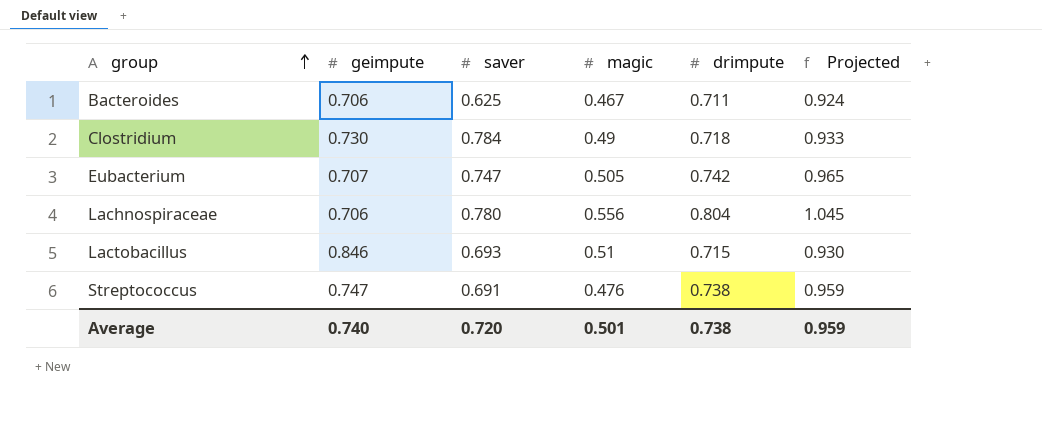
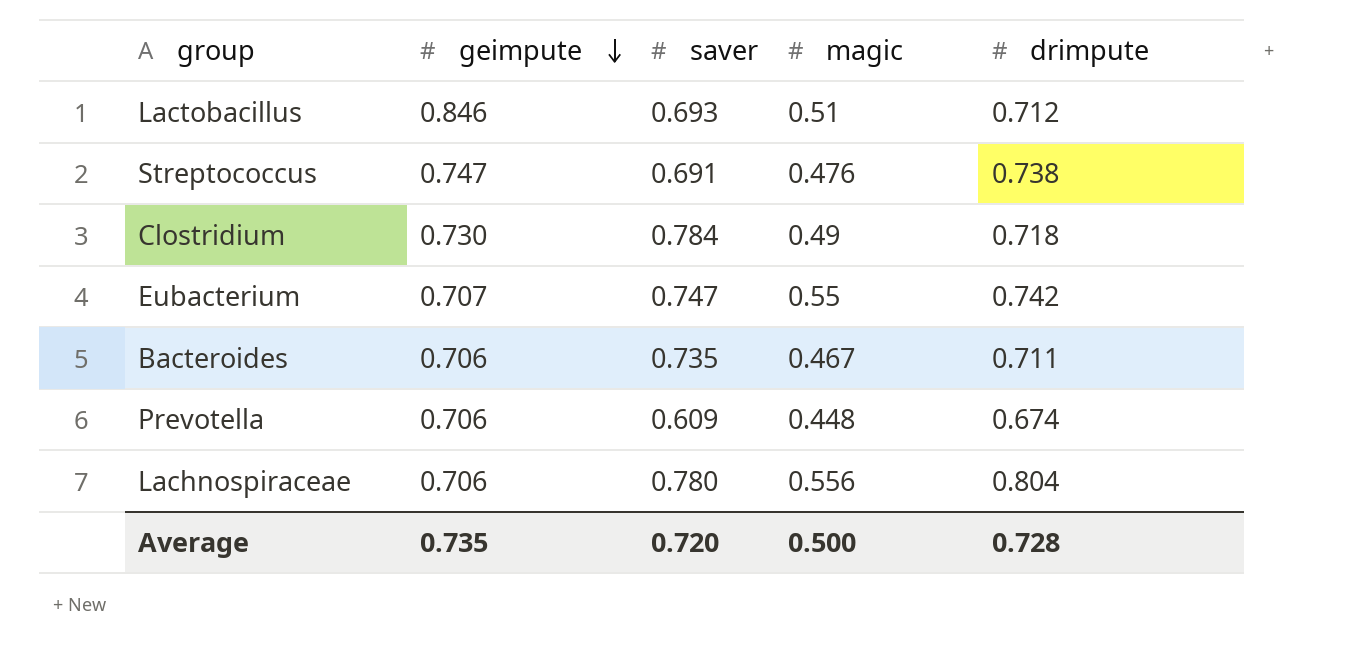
row order: group ascending -> geimpute descending
column Projected | formula: [drimpute] * 1.3 -> none
Lactobacillus | drimpute: 0.715 -> 0.712
Eubacterium | magic: 0.505 -> 0.55
Bacteroides | saver: 0.625 -> 0.735
row Prevotella: none -> 0.706 | 0.609 | 0.448 | 0.674
Average | geimpute: 0.740 -> 0.735
Average | magic: 0.501 -> 0.500
Average | drimpute: 0.738 -> 0.728

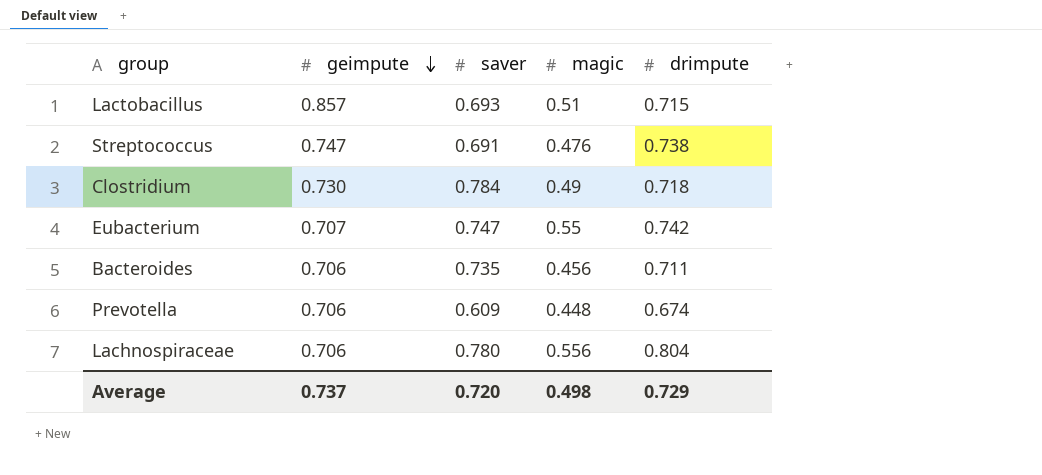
Lactobacillus | geimpute: 0.846 -> 0.857
Lactobacillus | drimpute: 0.712 -> 0.715
Bacteroides | magic: 0.467 -> 0.456
Average | geimpute: 0.735 -> 0.737
Average | magic: 0.500 -> 0.498
Average | drimpute: 0.728 -> 0.729

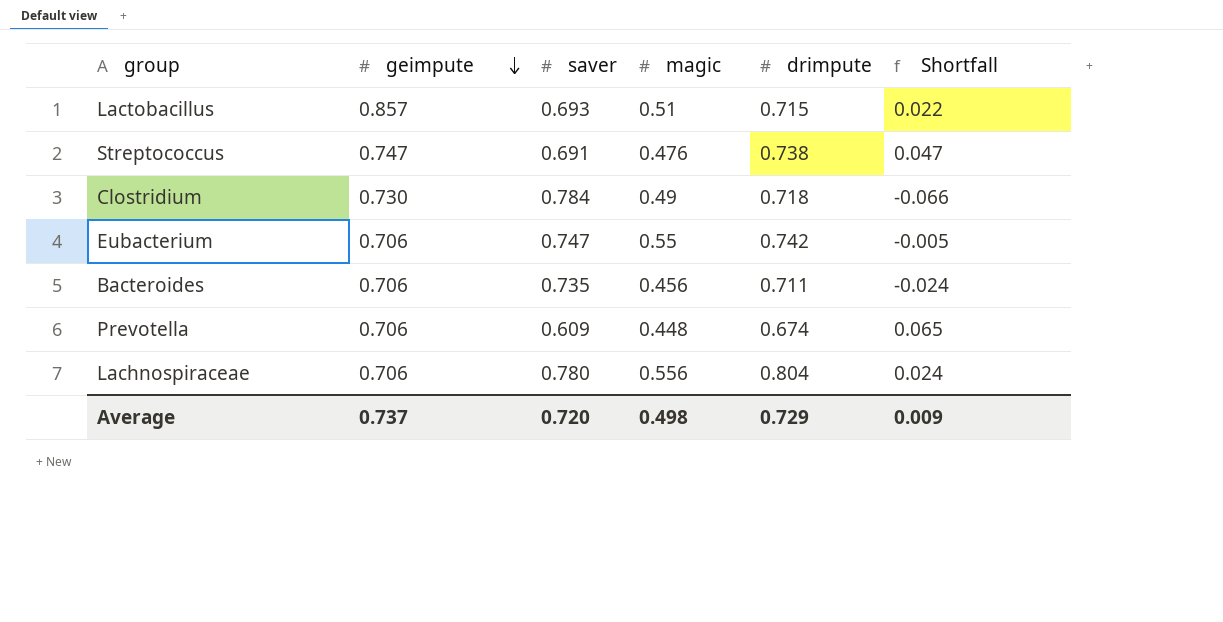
column Shortfall | formula: none -> [drimpute] - [saver]
Eubacterium | geimpute: 0.707 -> 0.706

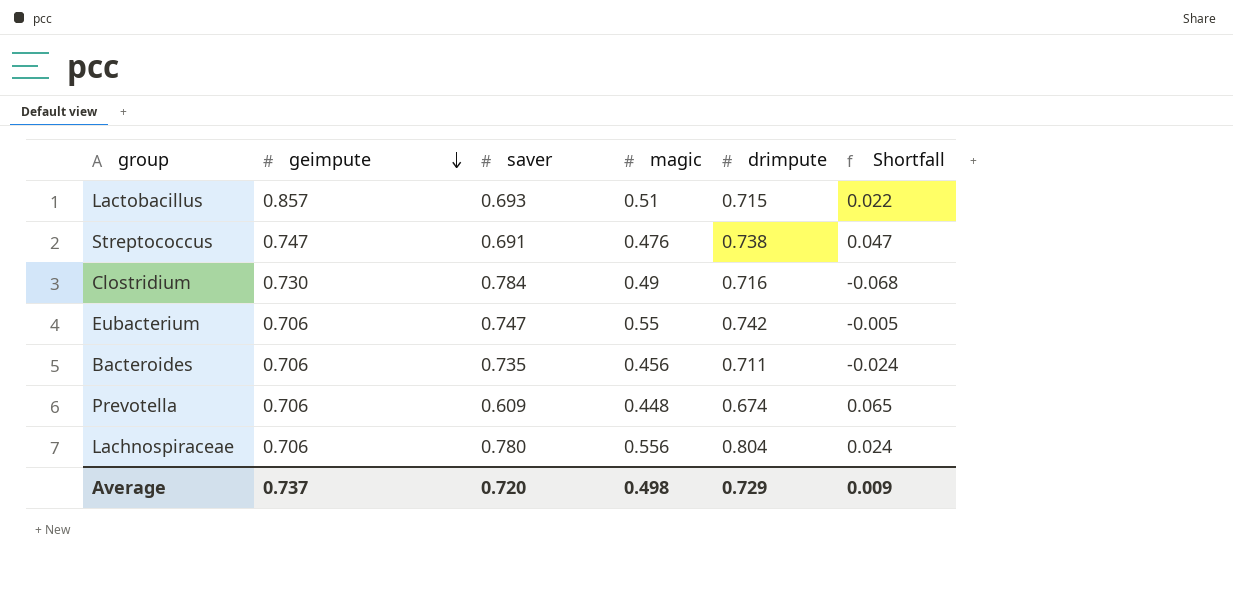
Clostridium | drimpute: 0.718 -> 0.716
Clostridium | Shortfall: -0.066 -> -0.068

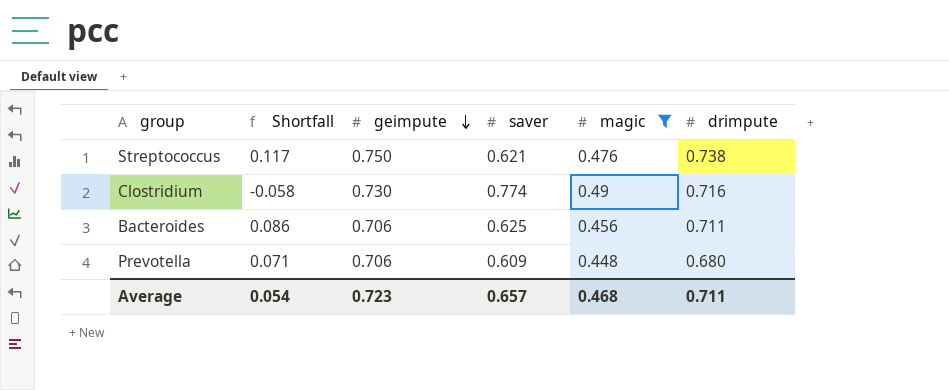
filter: none -> magic <= 0.49
column Shortfall | position: 6 -> 2
Streptococcus | Shortfall: 0.047 -> 0.117
Streptococcus | geimpute: 0.747 -> 0.750
Streptococcus | saver: 0.691 -> 0.621
Clostridium | Shortfall: -0.068 -> -0.058
Clostridium | saver: 0.784 -> 0.774
Bacteroides | Shortfall: -0.024 -> 0.086
Bacteroides | saver: 0.735 -> 0.625
Prevotella | Shortfall: 0.065 -> 0.071
Prevotella | drimpute: 0.674 -> 0.680
Average | Shortfall: 0.009 -> 0.054
Average | geimpute: 0.737 -> 0.723
Average | saver: 0.720 -> 0.657
Average | magic: 0.498 -> 0.468
Average | drimpute: 0.729 -> 0.711

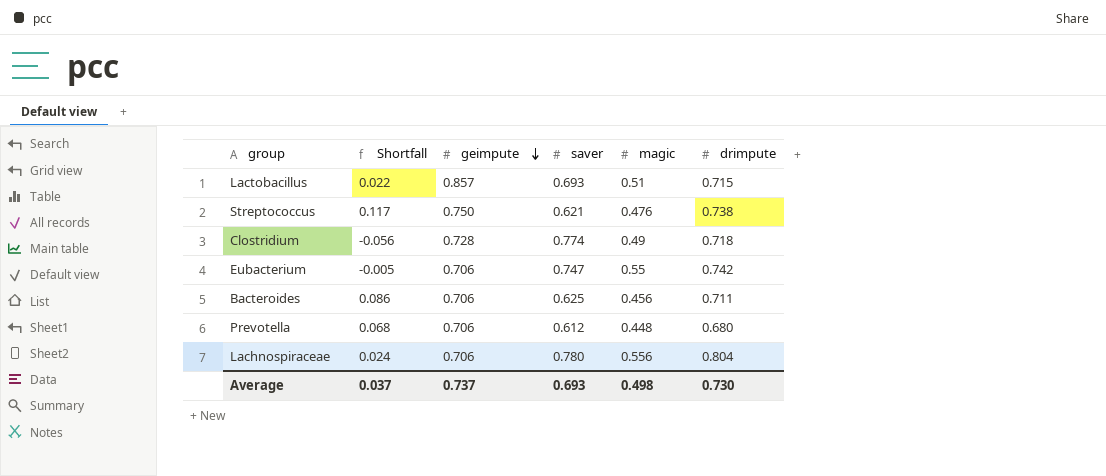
filter: magic <= 0.49 -> none
Clostridium | Shortfall: -0.058 -> -0.056
Clostridium | geimpute: 0.730 -> 0.728
Clostridium | drimpute: 0.716 -> 0.718
Prevotella | Shortfall: 0.071 -> 0.068
Prevotella | saver: 0.609 -> 0.612
Average | Shortfall: 0.054 -> 0.037
Average | geimpute: 0.723 -> 0.737
Average | saver: 0.657 -> 0.693
Average | magic: 0.468 -> 0.498
Average | drimpute: 0.711 -> 0.730

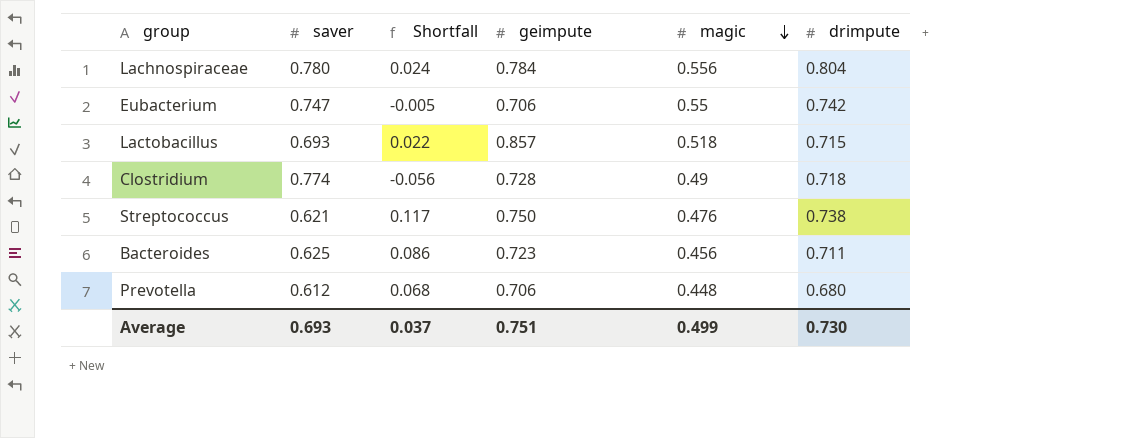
row order: geimpute descending -> magic descending
column saver | position: 4 -> 2
Lachnospiraceae | geimpute: 0.706 -> 0.784
Lactobacillus | magic: 0.51 -> 0.518
Bacteroides | geimpute: 0.706 -> 0.723
Average | geimpute: 0.737 -> 0.751
Average | magic: 0.498 -> 0.499

